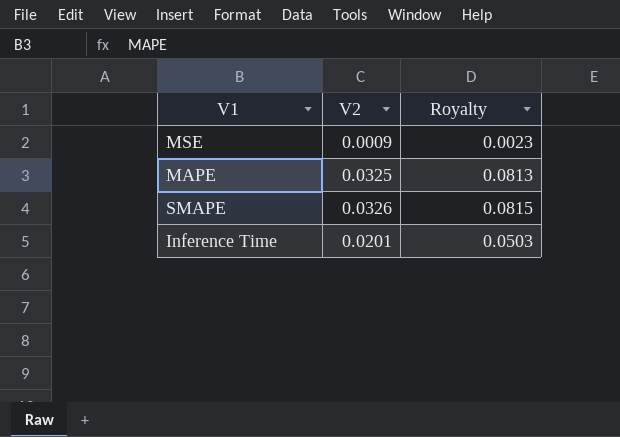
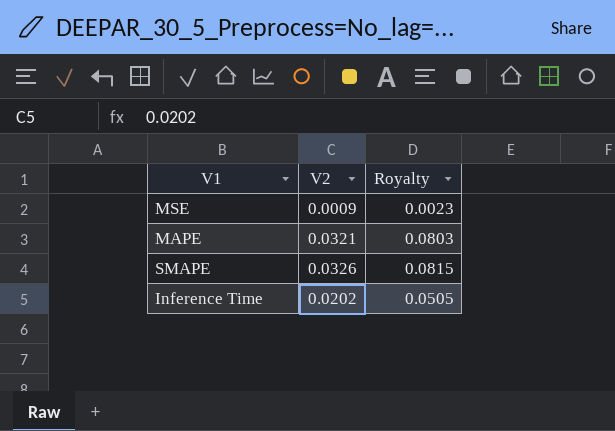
MAPE | V2: 0.0325 -> 0.0321
MAPE | Royalty: 0.0813 -> 0.0803
Inference Time | V2: 0.0201 -> 0.0202
Inference Time | Royalty: 0.0503 -> 0.0505

